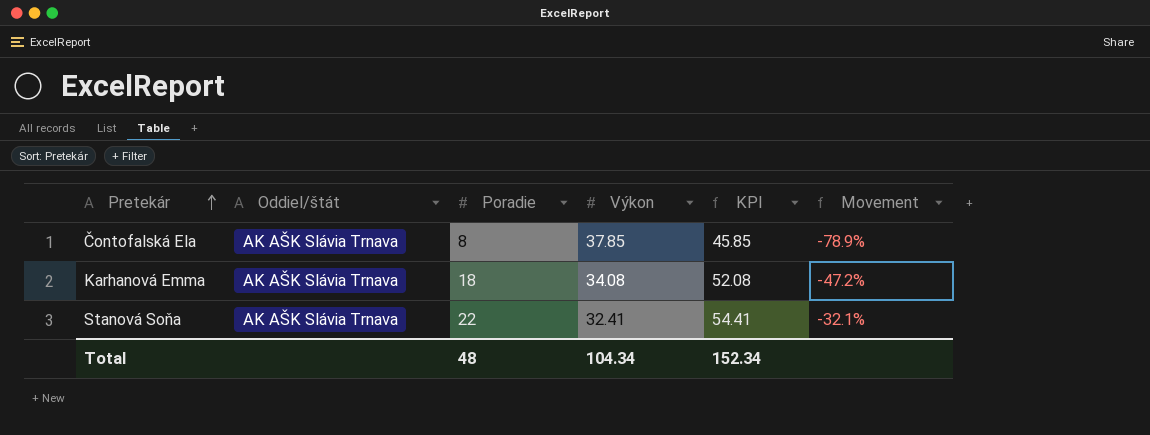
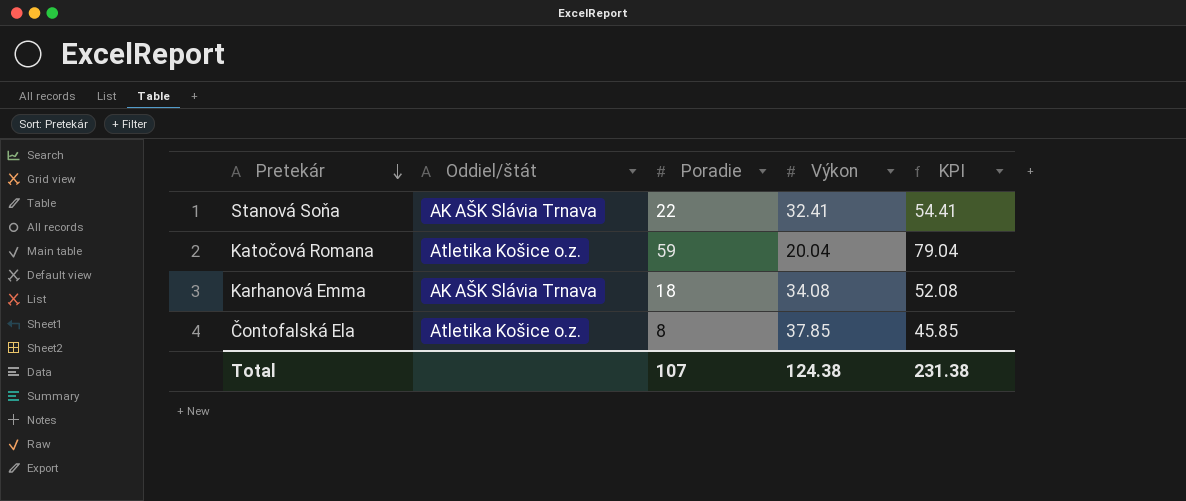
row order: Pretekár ascending -> Pretekár descending
column Movement | formula: ([Poradie] - [Výkon]) / [Výkon] -> none
row Katočová Romana: none -> Atletika Košice o.z. | 59 | 20.04 | 79.04
Čontofalská Ela | Oddiel/štát: AK AŠK Slávia Trnava -> Atletika Košice o.z.
Total | Poradie: 48 -> 107
Total | Výkon: 104.34 -> 124.38
Total | KPI: 152.34 -> 231.38

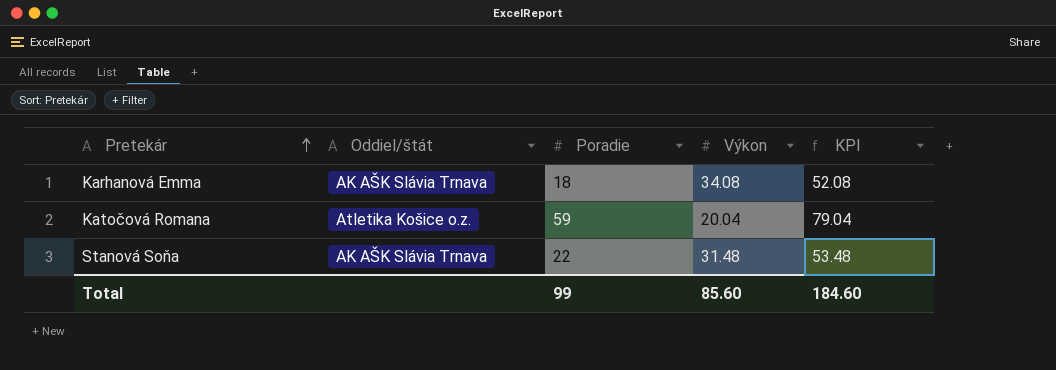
row order: Pretekár descending -> Pretekár ascending
row Čontofalská Ela: Atletika Košice o.z. | 8 | 37.85 | 45.85 -> none
Stanová Soňa | Výkon: 32.41 -> 31.48
Stanová Soňa | KPI: 54.41 -> 53.48
Total | Poradie: 107 -> 99
Total | Výkon: 124.38 -> 85.60
Total | KPI: 231.38 -> 184.60

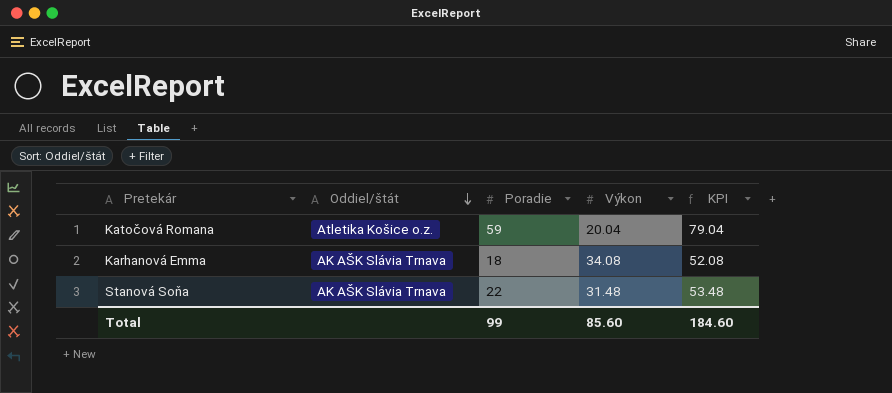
row order: Pretekár ascending -> Oddiel/štát descending

